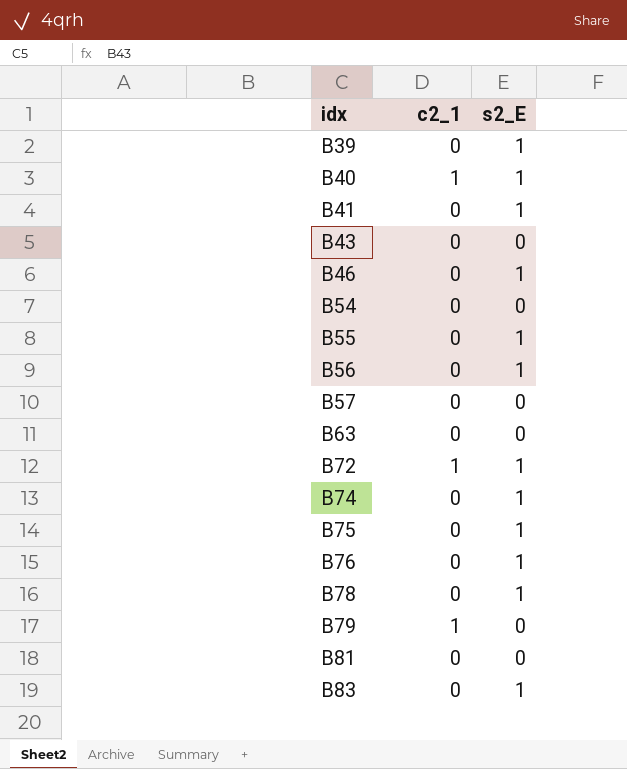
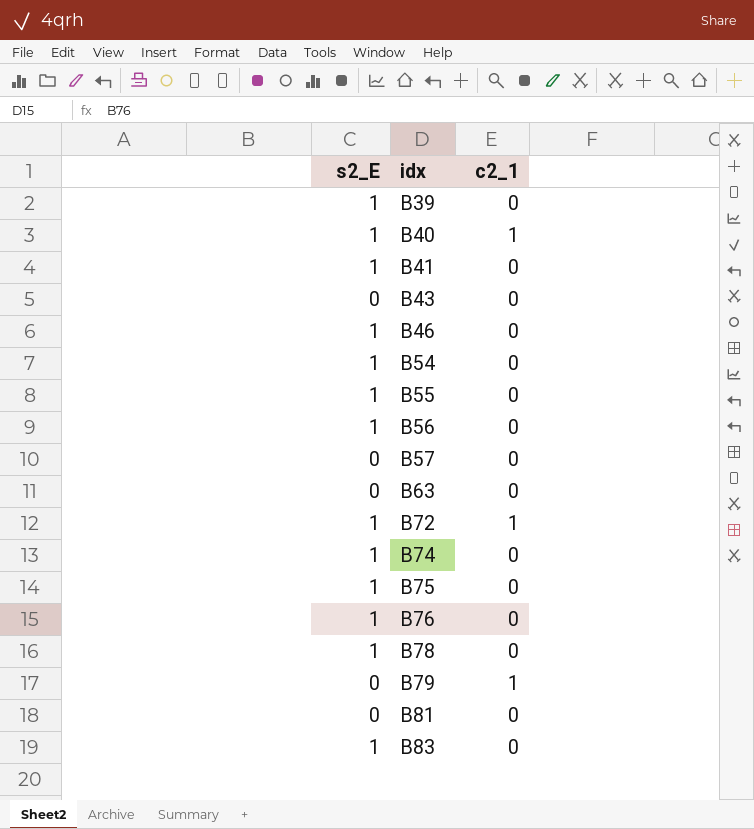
column s2_E | position: 3 -> 1
B54 | s2_E: 0 -> 1

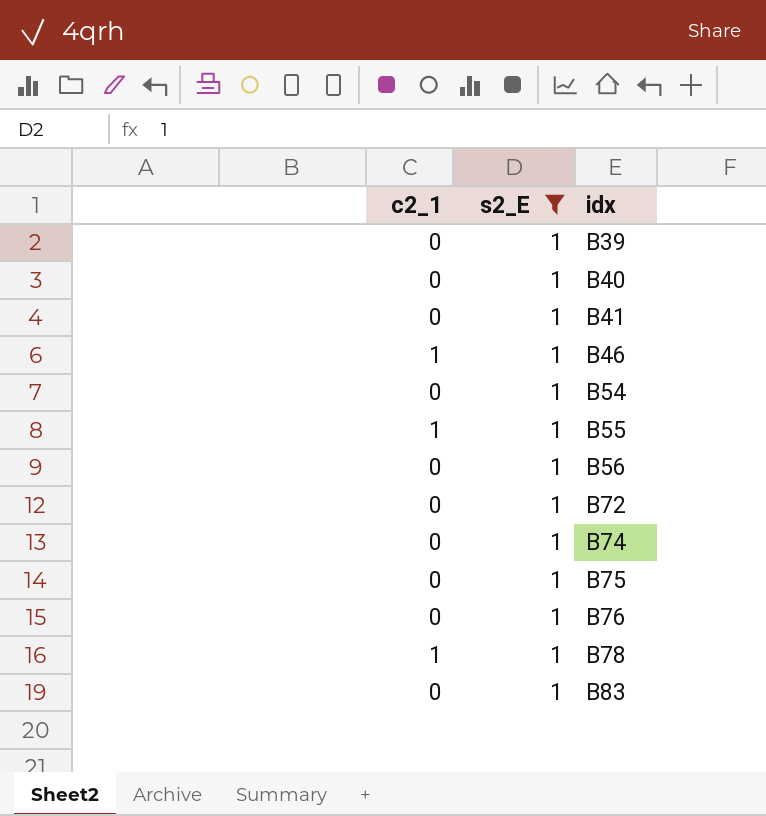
filter: none -> s2_E = 1
column c2_1 | position: 3 -> 1
B40 | c2_1: 1 -> 0
B46 | c2_1: 0 -> 1
B55 | c2_1: 0 -> 1
B72 | c2_1: 1 -> 0
B78 | c2_1: 0 -> 1

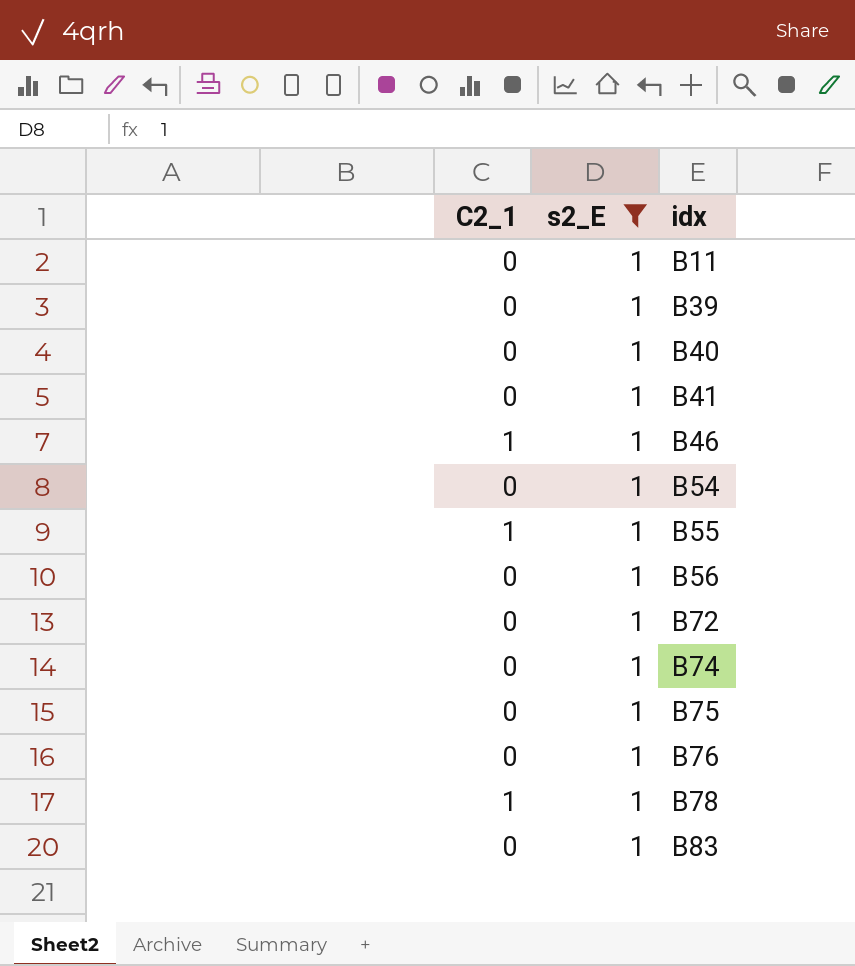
column name: c2_1 -> C2_1
row B11: none -> 0 | 1

